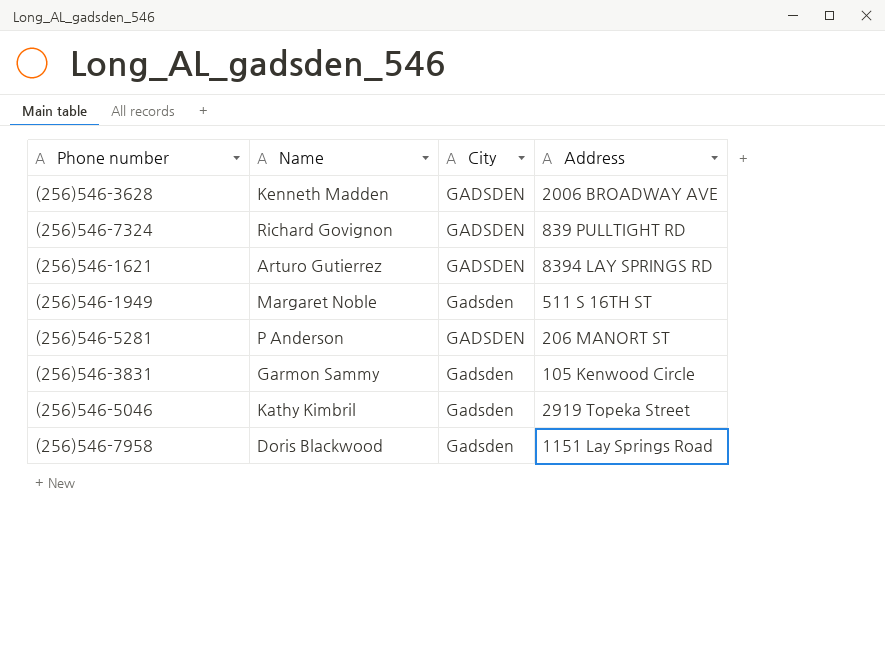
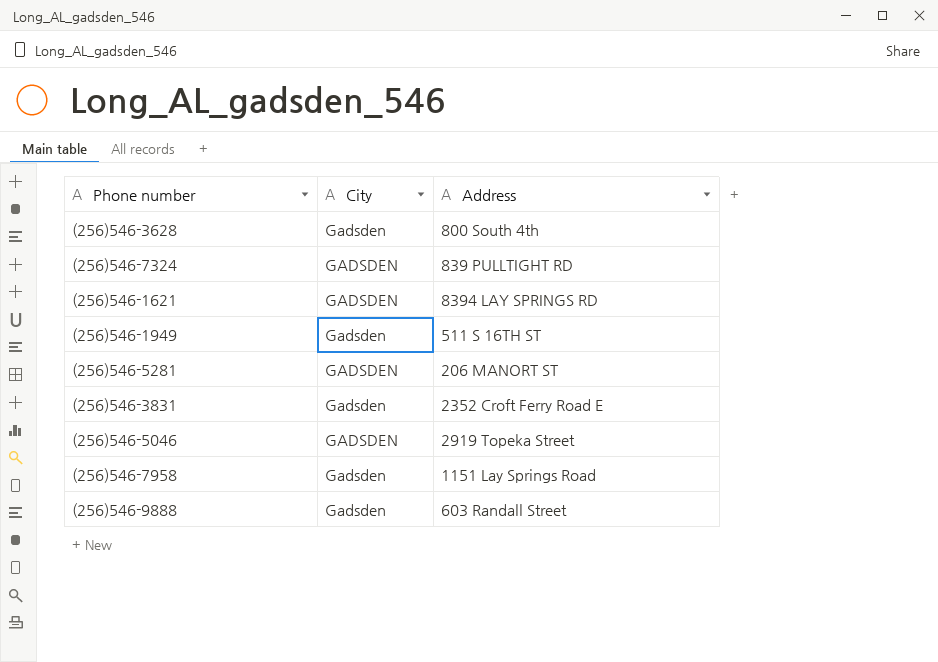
column Name | position: 2 -> none
(256)546-3628 | City: GADSDEN -> Gadsden
(256)546-3628 | Address: 2006 BROADWAY AVE -> 800 South 4th
(256)546-3831 | Address: 105 Kenwood Circle -> 2352 Croft Ferry Road E
(256)546-5046 | City: Gadsden -> GADSDEN
row (256)546-9888: none -> Gadsden | 603 Randall Street

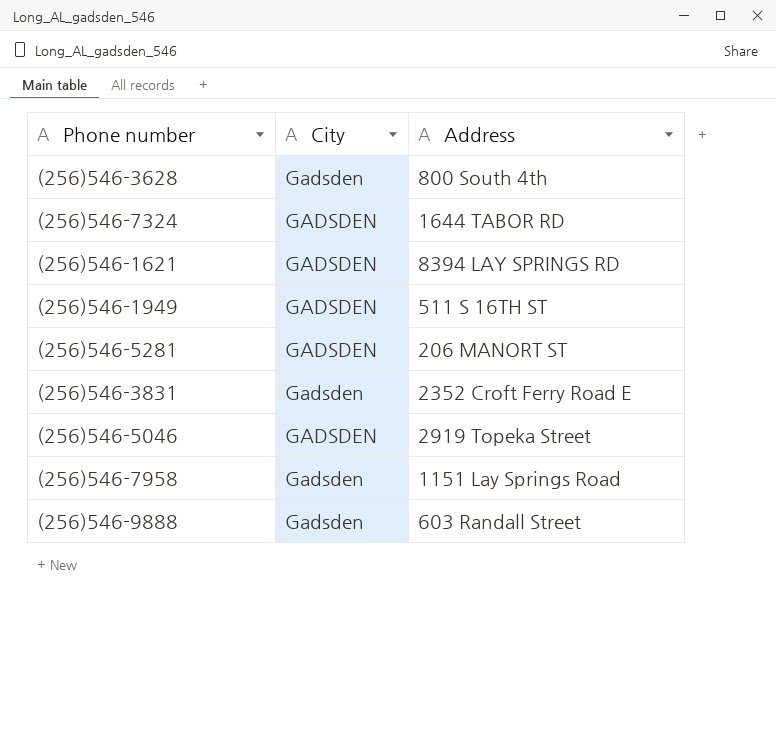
(256)546-7324 | Address: 839 PULLTIGHT RD -> 1644 TABOR RD
(256)546-1949 | City: Gadsden -> GADSDEN

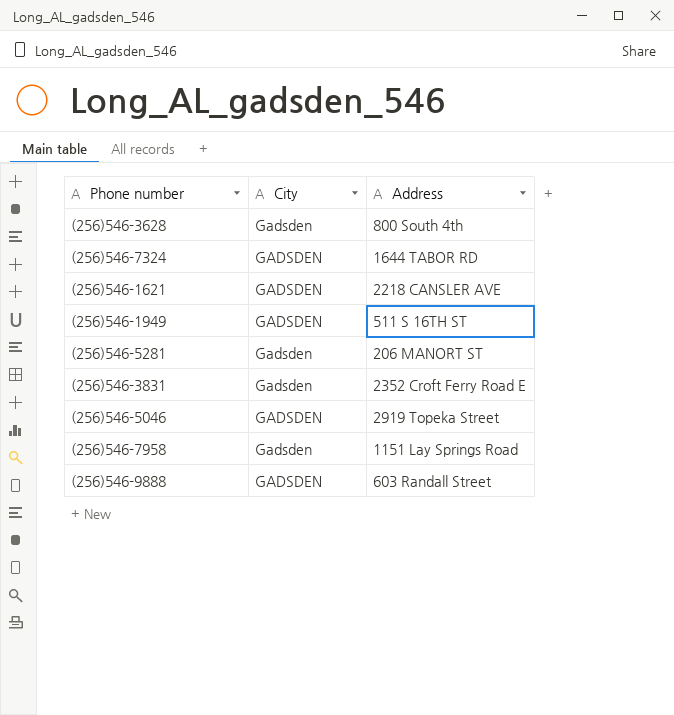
(256)546-1621 | Address: 8394 LAY SPRINGS RD -> 2218 CANSLER AVE
(256)546-5281 | City: GADSDEN -> Gadsden
(256)546-9888 | City: Gadsden -> GADSDEN

